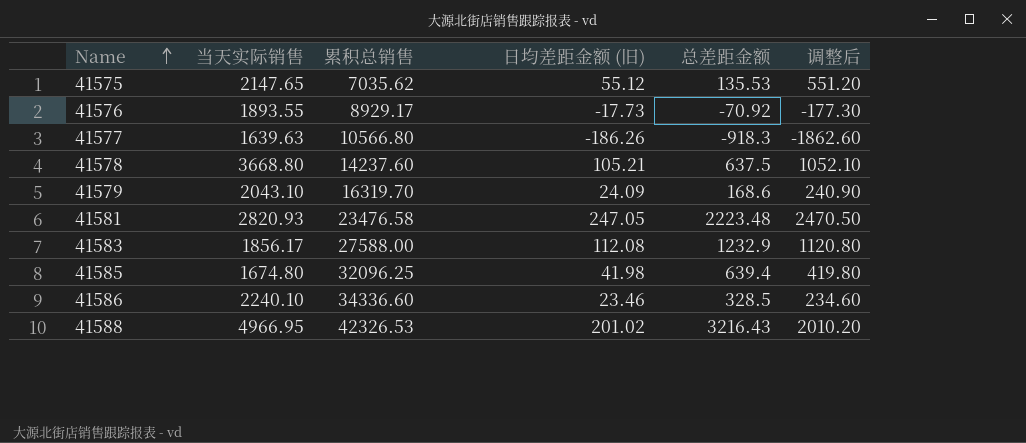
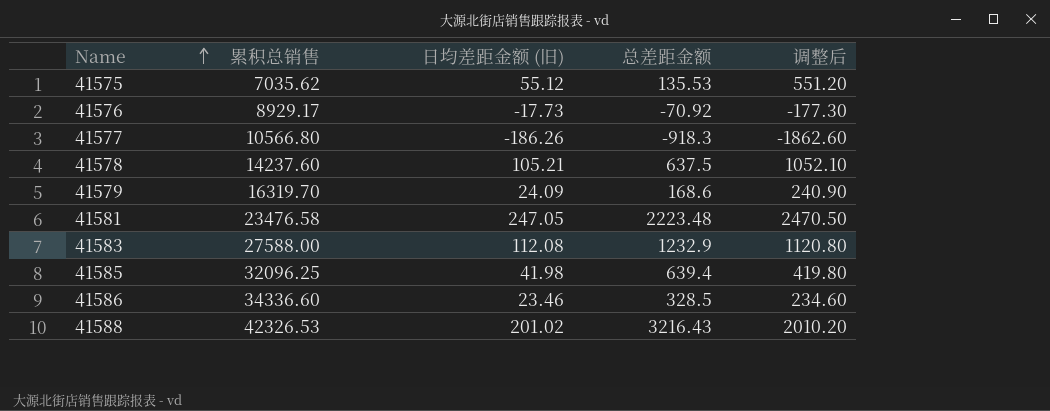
column 当天实际销售 | position: 2 -> none

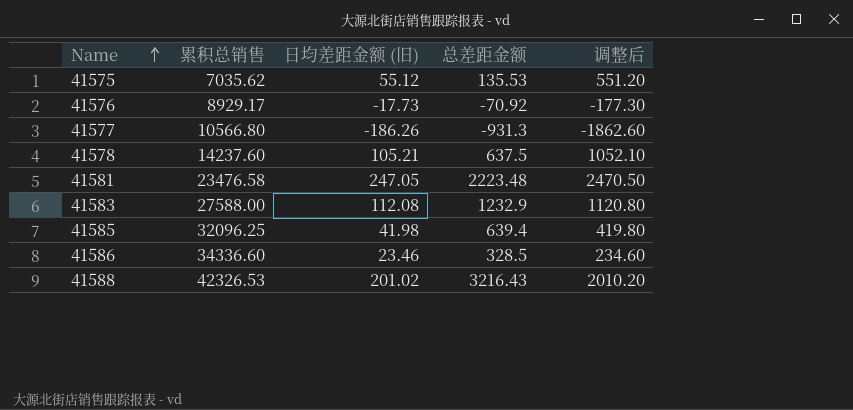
row 41579: 16319.70 | 24.09 | 168.6 | 240.90 -> none
41577 | 总差距金额: -918.3 -> -931.3

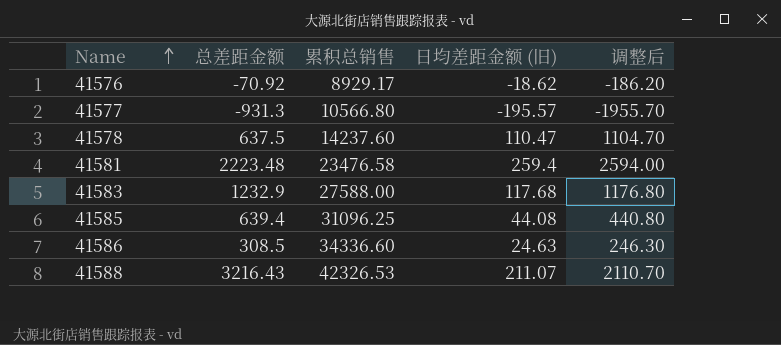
column 总差距金额 | position: 4 -> 2
row 41575: 7035.62 | 55.12 | 135.53 | 551.20 -> none
41576 | 日均差距金额 (旧): -17.73 -> -18.62
41576 | 调整后: -177.30 -> -186.20
41577 | 日均差距金额 (旧): -186.26 -> -195.57
41577 | 调整后: -1862.60 -> -1955.70
41578 | 日均差距金额 (旧): 105.21 -> 110.47
41578 | 调整后: 1052.10 -> 1104.70
41581 | 日均差距金额 (旧): 247.05 -> 259.4
41581 | 调整后: 2470.50 -> 2594.00
41583 | 日均差距金额 (旧): 112.08 -> 117.68
41583 | 调整后: 1120.80 -> 1176.80
41585 | 累积总销售: 32096.25 -> 31096.25
41585 | 日均差距金额 (旧): 41.98 -> 44.08
41585 | 调整后: 419.80 -> 440.80
41586 | 总差距金额: 328.5 -> 308.5
41586 | 日均差距金额 (旧): 23.46 -> 24.63
41586 | 调整后: 234.60 -> 246.30
41588 | 日均差距金额 (旧): 201.02 -> 211.07
41588 | 调整后: 2010.20 -> 2110.70

